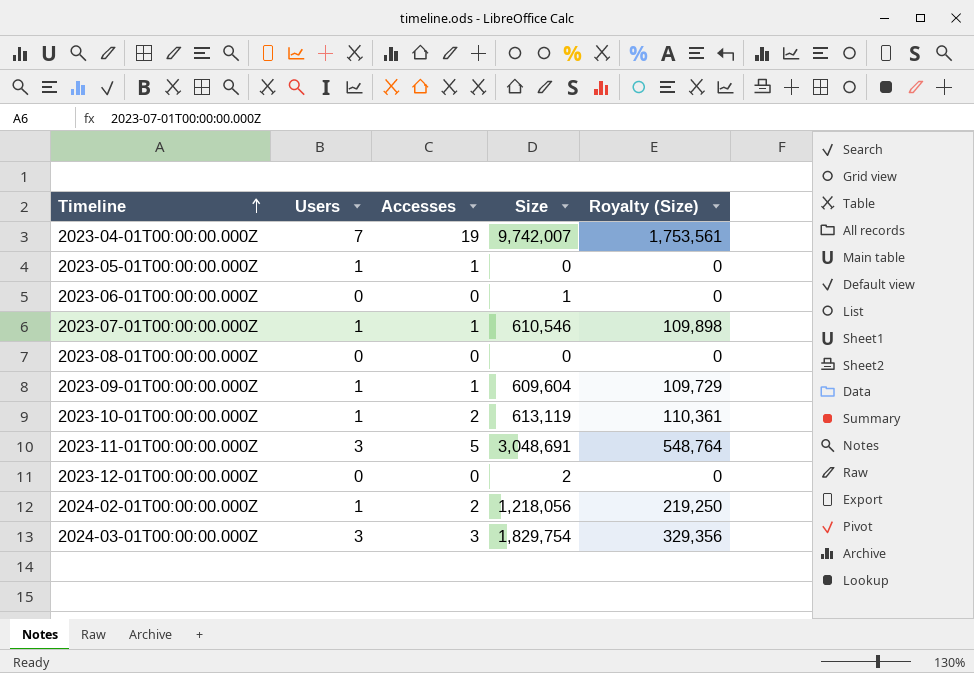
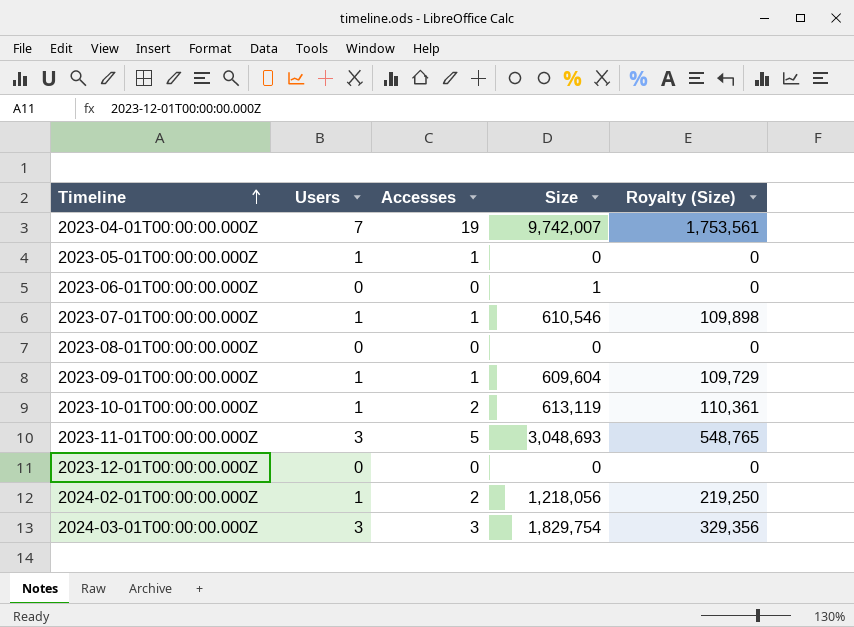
2023-11-01T00:00:00.000Z | Size: 3,048,691 -> 3,048,693
2023-11-01T00:00:00.000Z | Royalty (Size): 548,764 -> 548,765
2023-12-01T00:00:00.000Z | Size: 2 -> 0

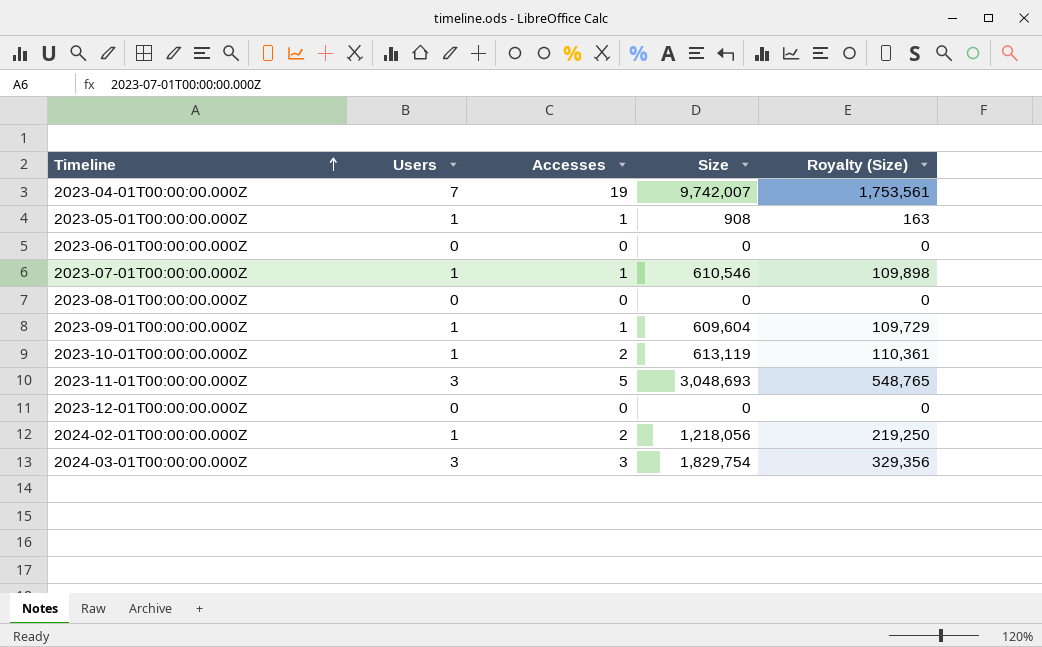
2023-05-01T00:00:00.000Z | Size: 0 -> 908
2023-05-01T00:00:00.000Z | Royalty (Size): 0 -> 163
2023-06-01T00:00:00.000Z | Size: 1 -> 0

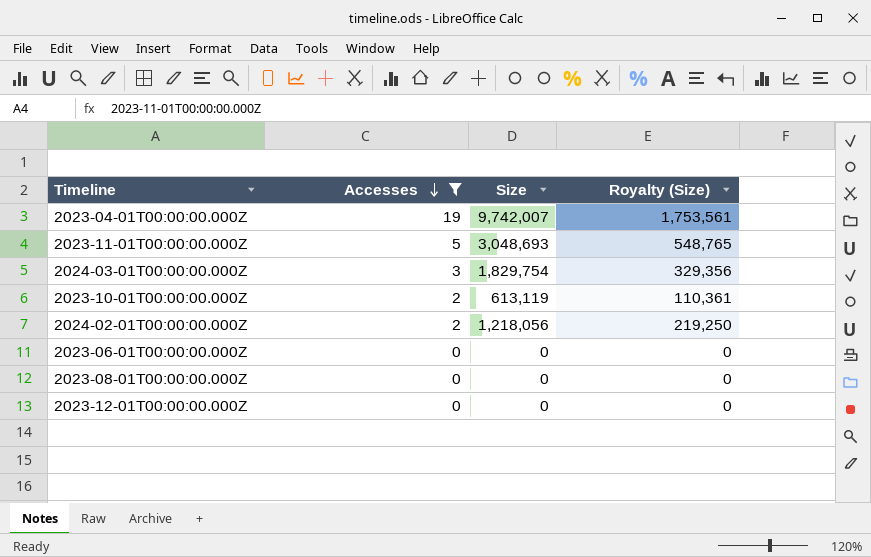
filter: none -> Accesses != 1
row order: Timeline ascending -> Accesses descending
column Users | position: 2 -> none

